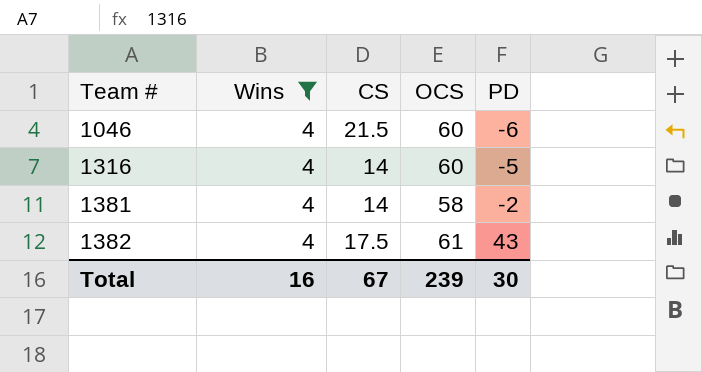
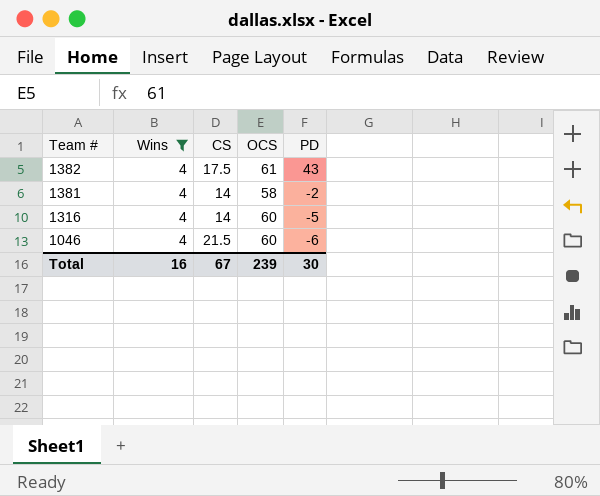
row order: Team # ascending -> Team # descending

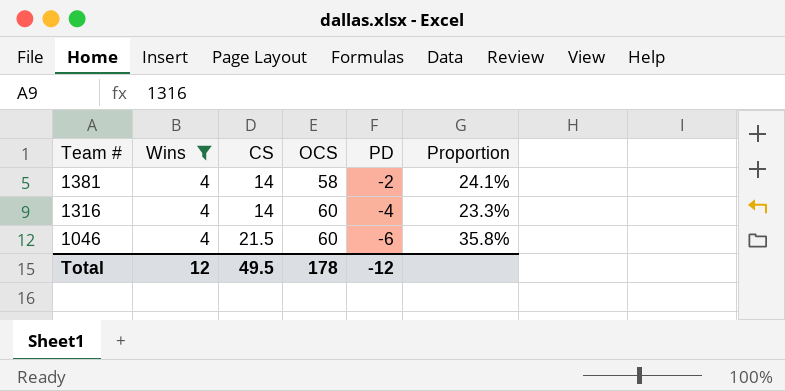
column Proportion | formula: none -> [CS] / [OCS]
row 1382: 4 | 17.5 | 61 | 43 -> none
1316 | PD: -5 -> -4
Total | Wins: 16 -> 12
Total | CS: 67 -> 49.5
Total | OCS: 239 -> 178
Total | PD: 30 -> -12

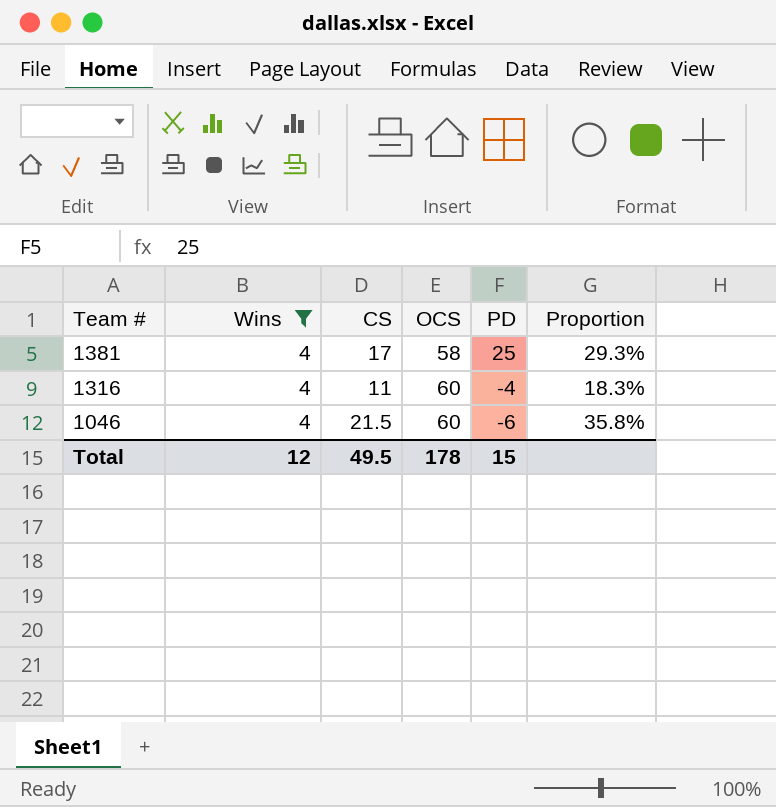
1381 | CS: 14 -> 17
1381 | PD: -2 -> 25
1381 | Proportion: 24.1% -> 29.3%
1316 | CS: 14 -> 11
1316 | Proportion: 23.3% -> 18.3%
Total | PD: -12 -> 15

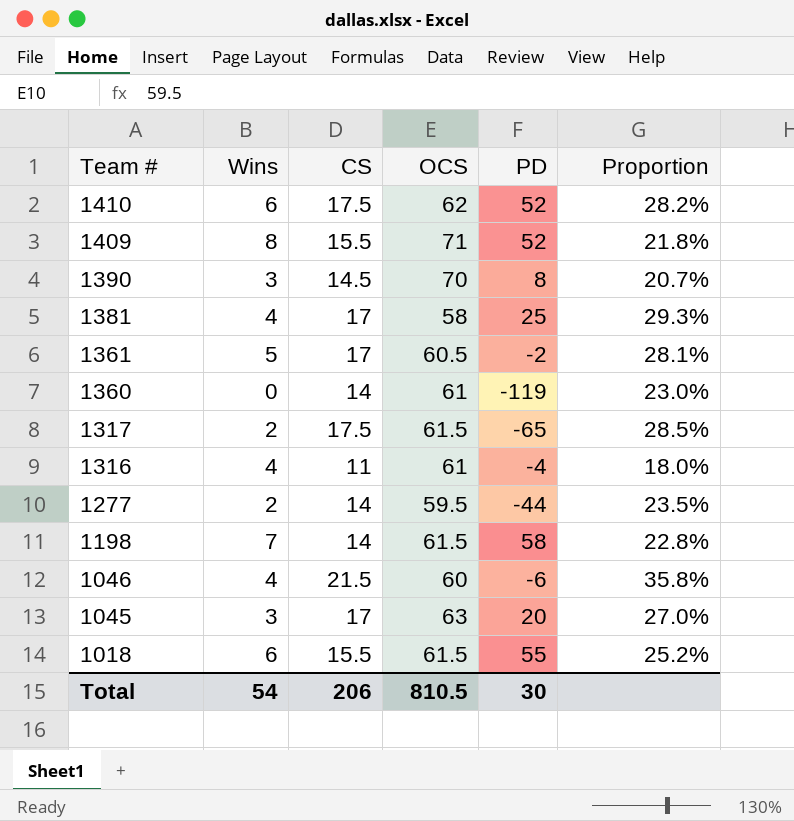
filter: Wins = 4 -> none
1316 | OCS: 60 -> 61
1316 | Proportion: 18.3% -> 18.0%
Total | Wins: 12 -> 54
Total | CS: 49.5 -> 206
Total | OCS: 178 -> 810.5
Total | PD: 15 -> 30

